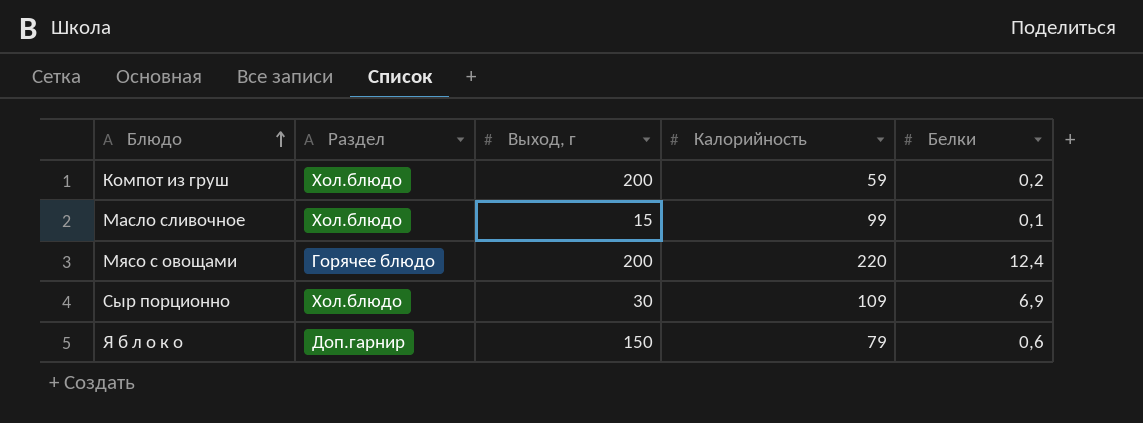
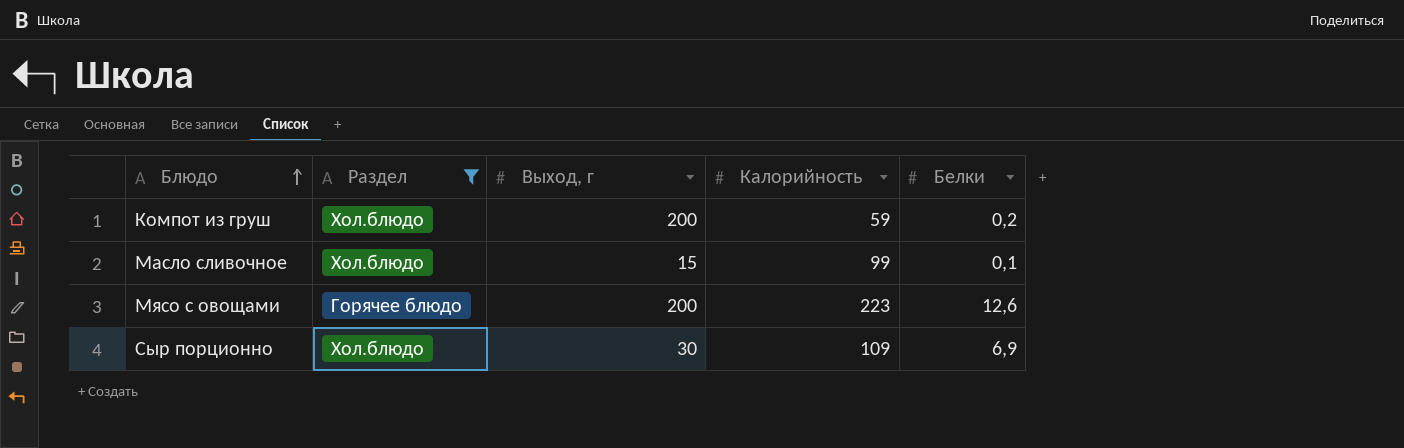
filter: none -> Раздел != Доп.гарнир
Мясо с овощами | Калорийность: 220 -> 223
Мясо с овощами | Белки: 12,4 -> 12,6

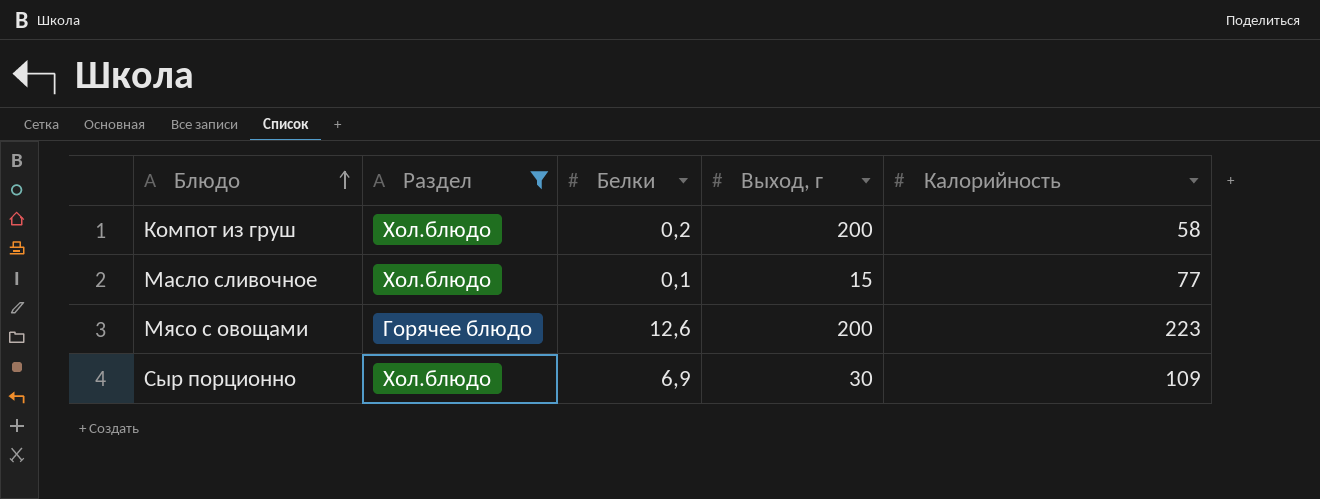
column Белки | position: 5 -> 3
Компот из груш | Калорийность: 59 -> 58
Масло сливочное | Калорийность: 99 -> 77

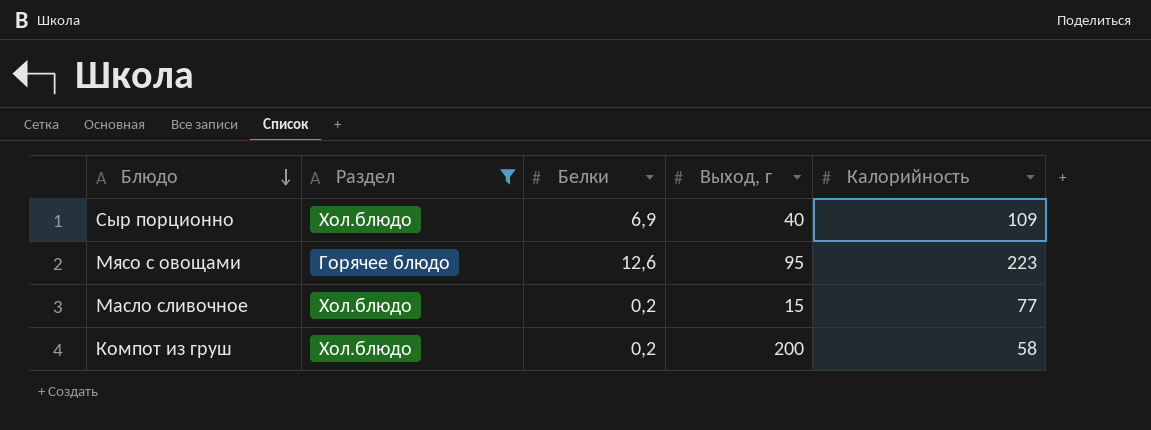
row order: Блюдо ascending -> Блюдо descending
Сыр порционно | Выход, г: 30 -> 40
Мясо с овощами | Выход, г: 200 -> 95
Масло сливочное | Белки: 0,1 -> 0,2

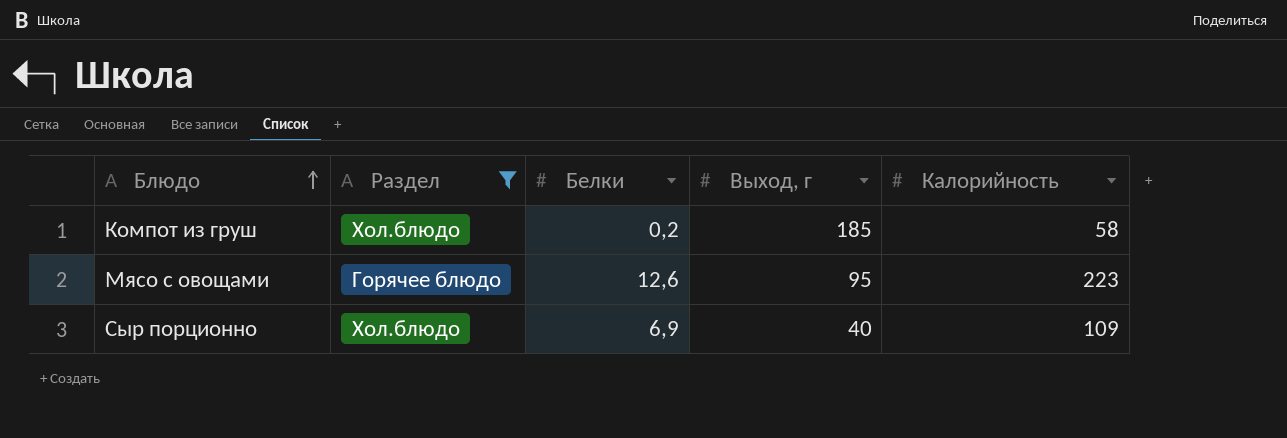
row order: Блюдо descending -> Блюдо ascending
row Масло сливочное: Хол.блюдо | 0,2 | 15 | 77 -> none
Компот из груш | Выход, г: 200 -> 185

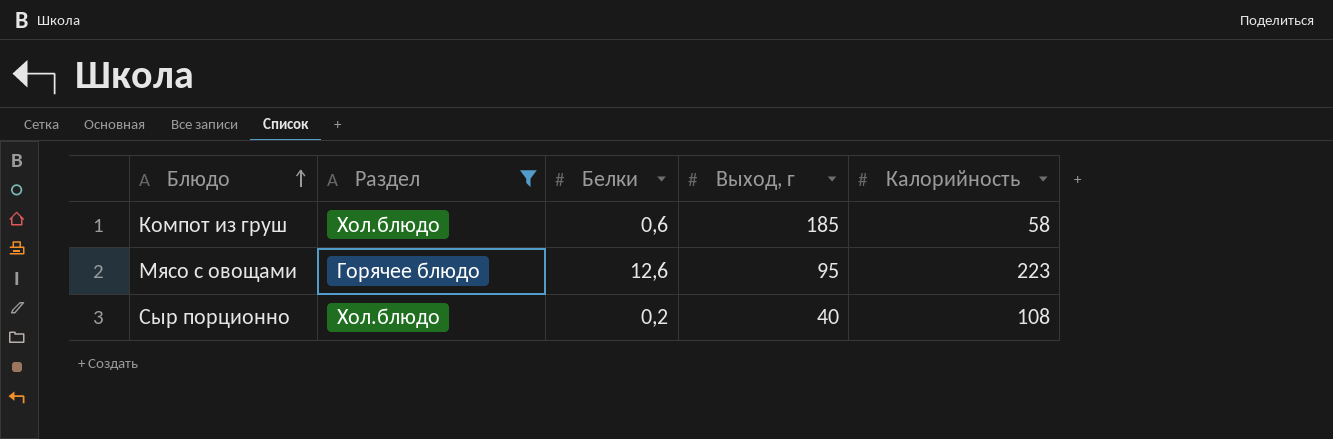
Компот из груш | Белки: 0,2 -> 0,6
Сыр порционно | Белки: 6,9 -> 0,2
Сыр порционно | Калорийность: 109 -> 108

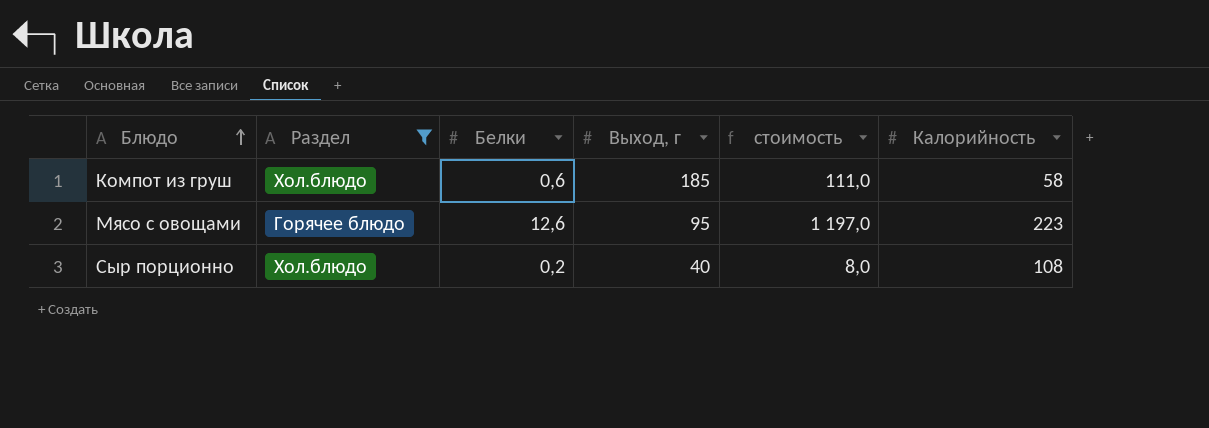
column стоимость | formula: none -> [Белки] * [Выход, г]

